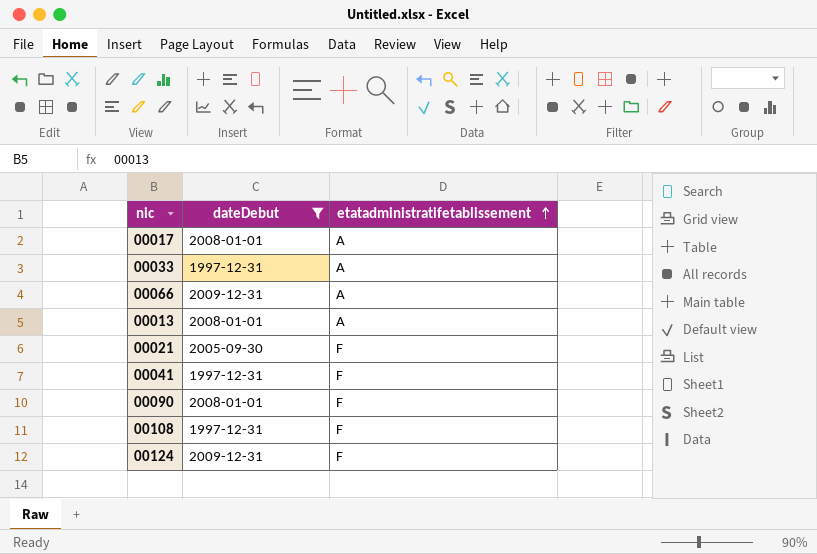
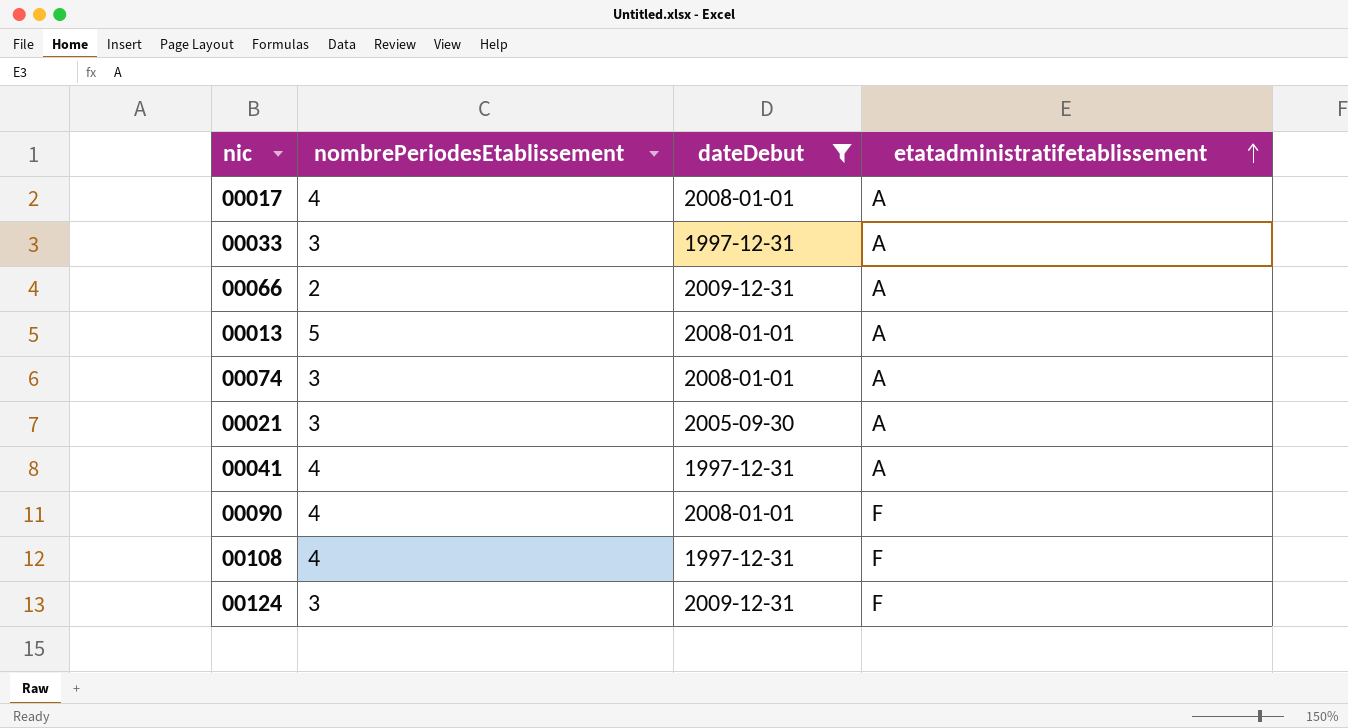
column nombrePeriodesEtablissement | position: none -> 2
row 00074: none -> 3 | 2008-01-01 | A
00021 | etatadministratifetablissement: F -> A
00041 | etatadministratifetablissement: F -> A

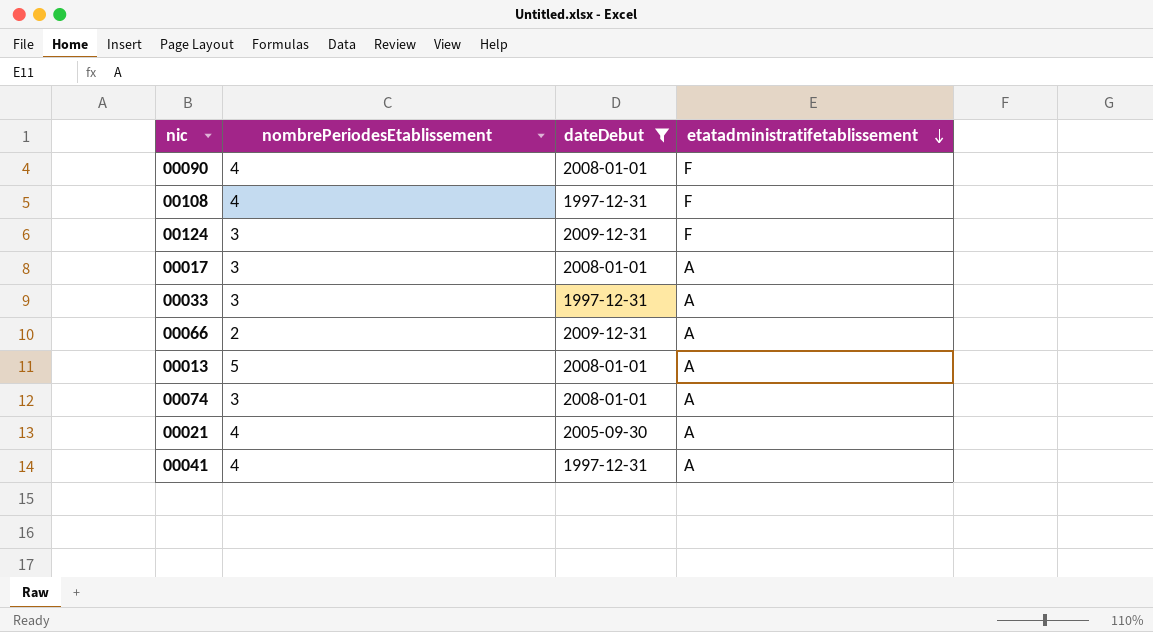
row order: etatadministratifetablissement ascending -> etatadministratifetablissement descending
00017 | nombrePeriodesEtablissement: 4 -> 3
00021 | nombrePeriodesEtablissement: 3 -> 4

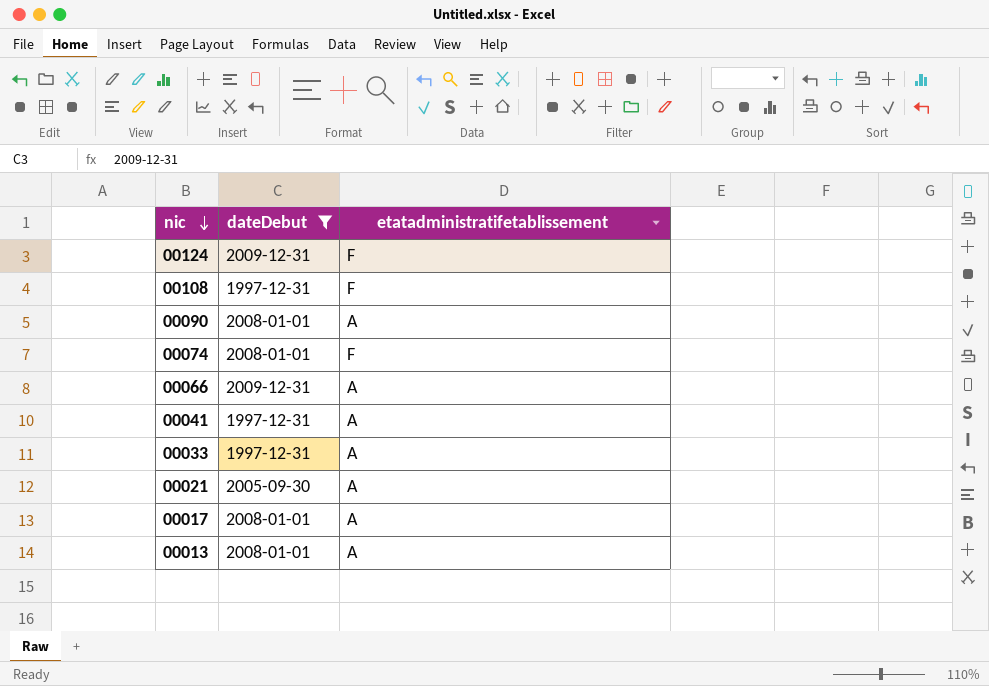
row order: etatadministratifetablissement descending -> nic descending
column nombrePeriodesEtablissement | position: 2 -> none
00090 | etatadministratifetablissement: F -> A
00074 | etatadministratifetablissement: A -> F

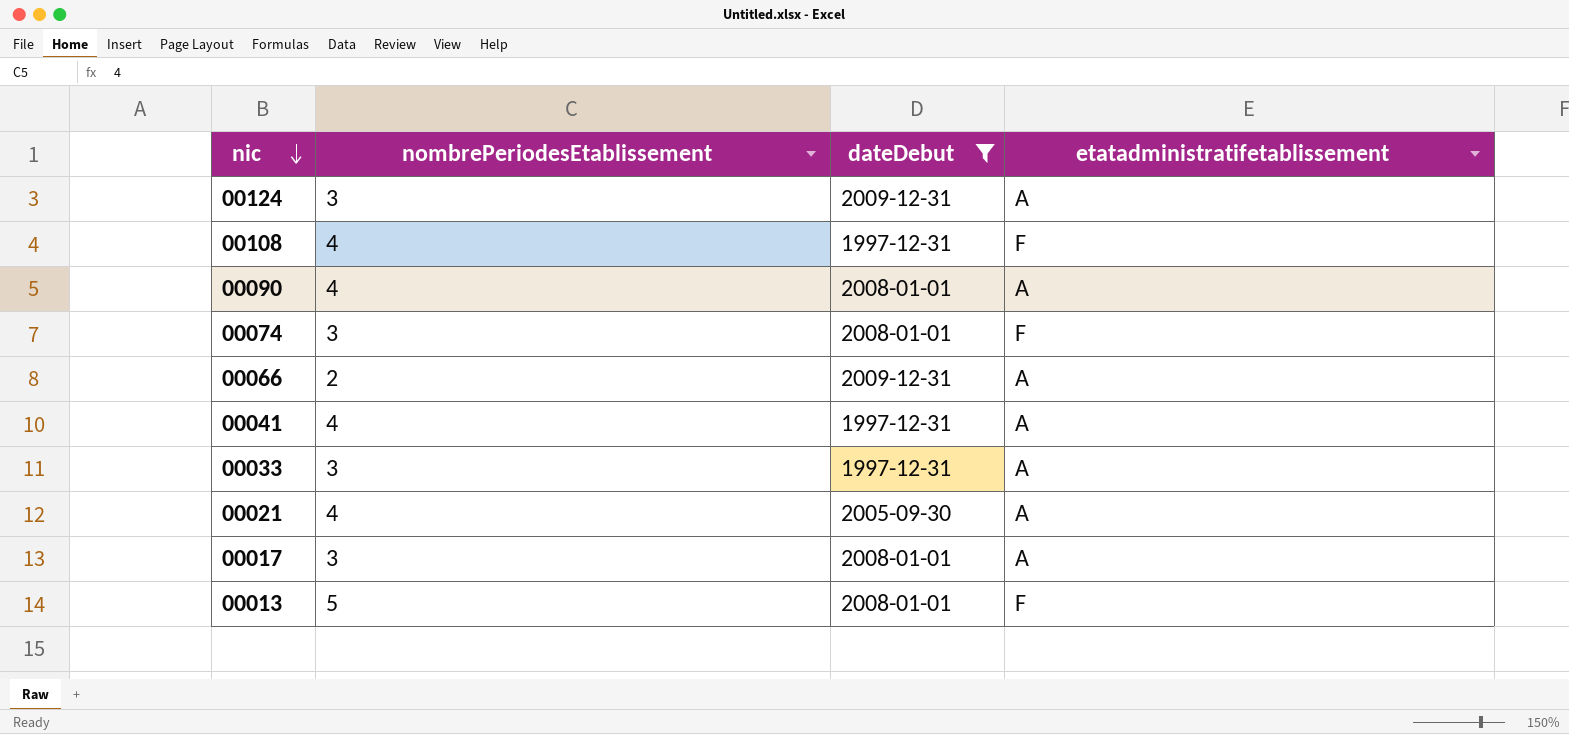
column nombrePeriodesEtablissement | position: none -> 2
00124 | etatadministratifetablissement: F -> A
00013 | etatadministratifetablissement: A -> F

